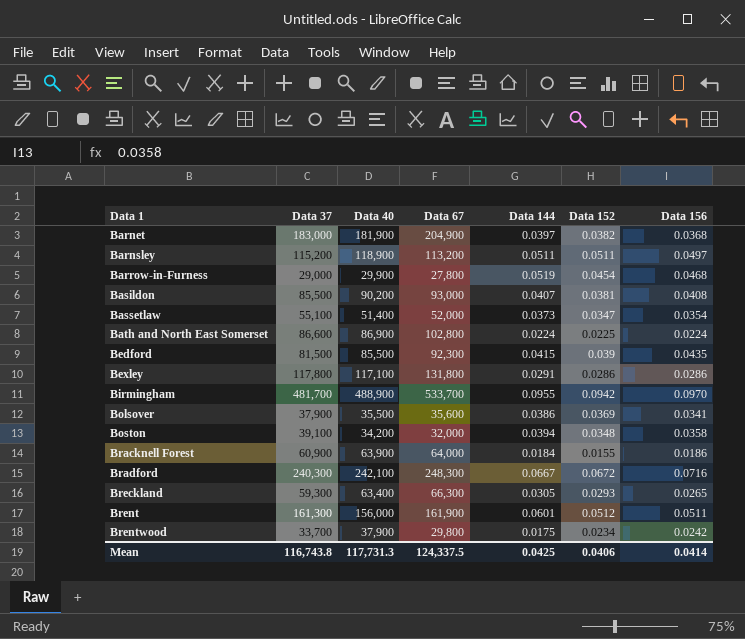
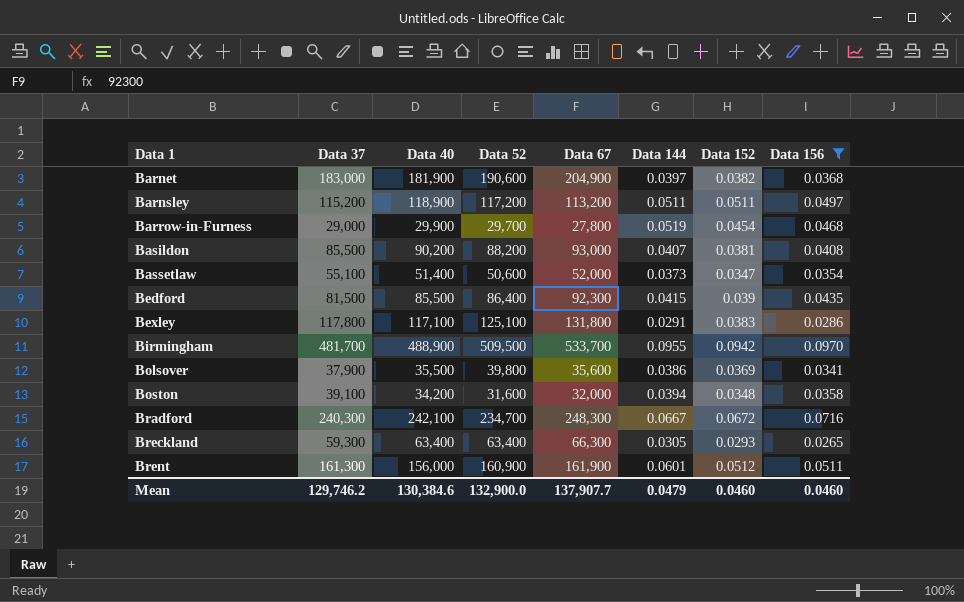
filter: none -> Data 156 >= 0.0265
column Data 52 | position: none -> 4
Bexley | Data 152: 0.0286 -> 0.0383
Mean | Data 37: 116,743.8 -> 129,746.2
Mean | Data 40: 117,731.3 -> 130,384.6
Mean | Data 67: 124,337.5 -> 137,907.7
Mean | Data 144: 0.0425 -> 0.0479
Mean | Data 152: 0.0406 -> 0.0460
Mean | Data 156: 0.0414 -> 0.0460

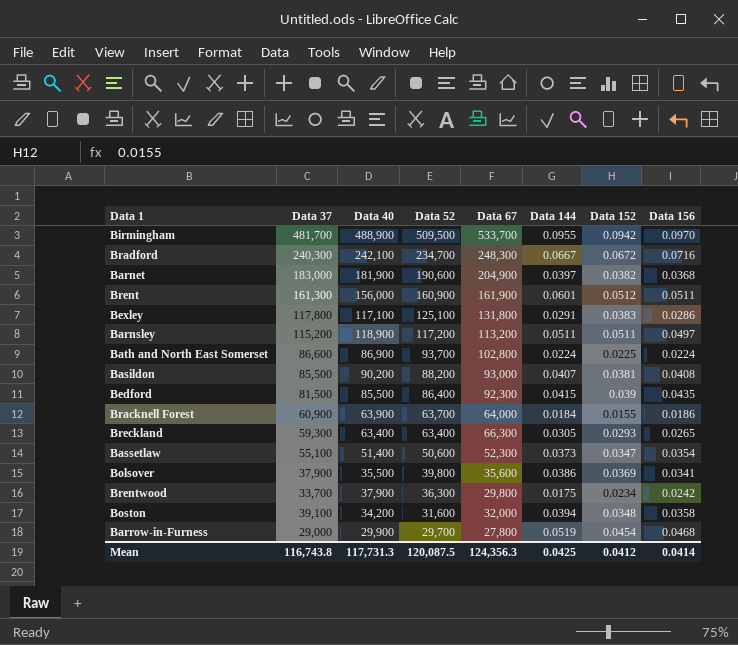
filter: Data 156 >= 0.0265 -> none
row order: Data 1 ascending -> Data 52 descending
Bassetlaw | Data 67: 52,000 -> 52,300
Mean | Data 37: 129,746.2 -> 116,743.8
Mean | Data 40: 130,384.6 -> 117,731.3
Mean | Data 52: 132,900.0 -> 120,087.5
Mean | Data 67: 137,907.7 -> 124,356.3
Mean | Data 144: 0.0479 -> 0.0425
Mean | Data 152: 0.0460 -> 0.0412
Mean | Data 156: 0.0460 -> 0.0414

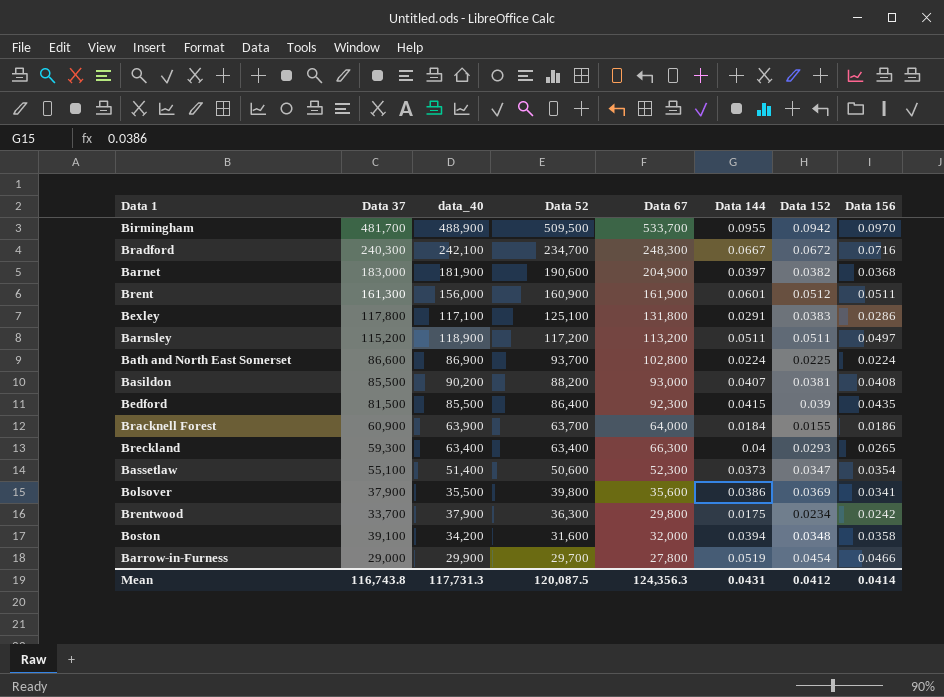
column name: Data 40 -> data_40
Breckland | Data 144: 0.0305 -> 0.04
Barrow-in-Furness | Data 156: 0.0468 -> 0.0466
Mean | Data 144: 0.0425 -> 0.0431

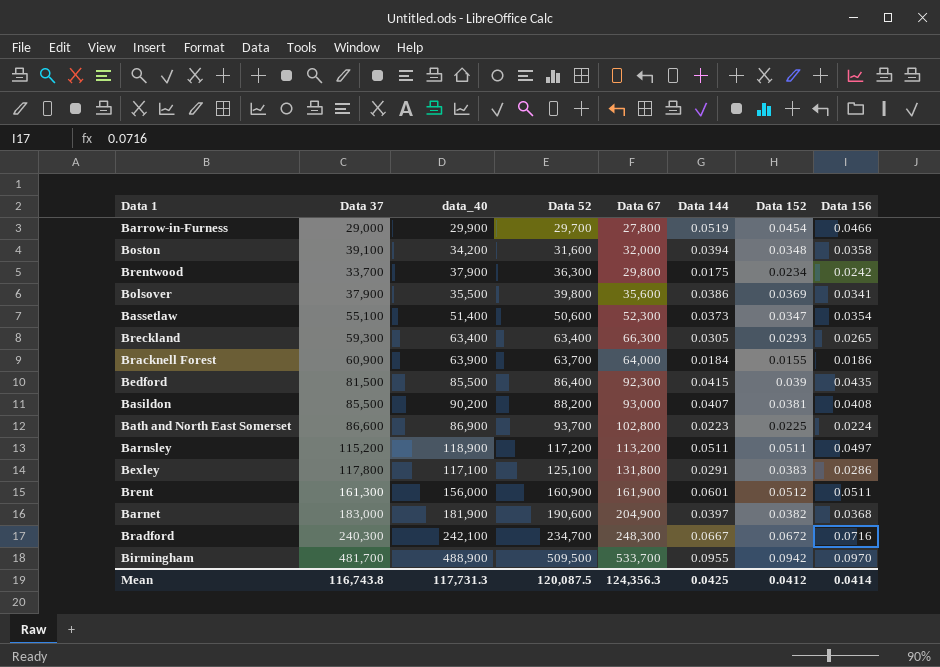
row order: Data 52 descending -> Data 52 ascending
Breckland | Data 144: 0.04 -> 0.0305
Bath and North East Somerset | Data 144: 0.0224 -> 0.0223
Mean | Data 144: 0.0431 -> 0.0425

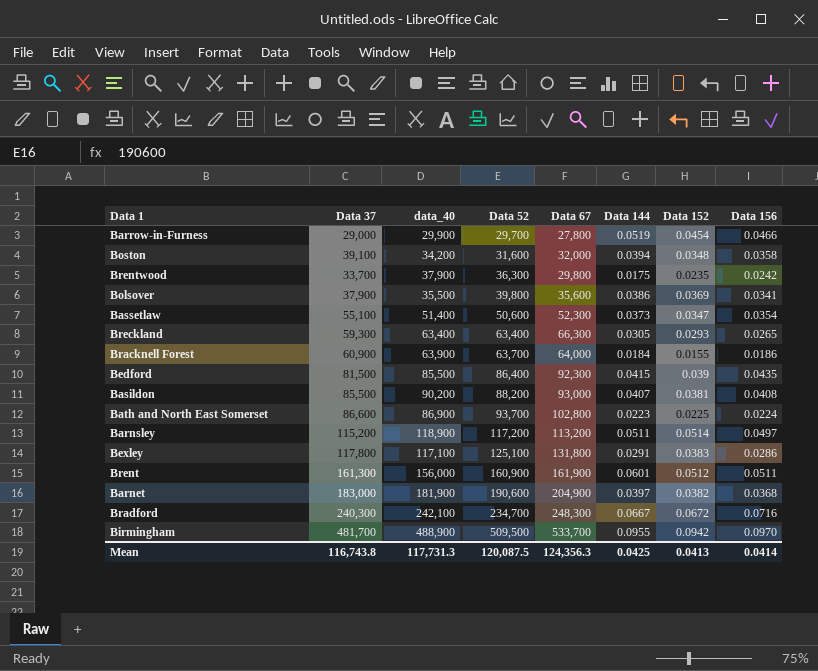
Brentwood | Data 152: 0.0234 -> 0.0235
Barnsley | Data 152: 0.0511 -> 0.0514
Mean | Data 152: 0.0412 -> 0.0413

